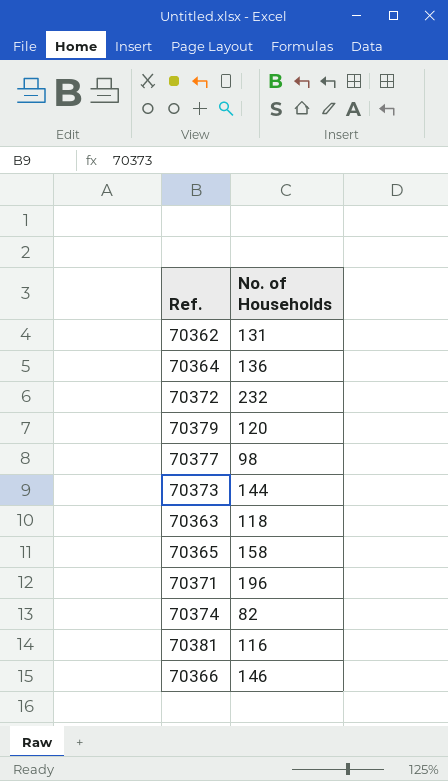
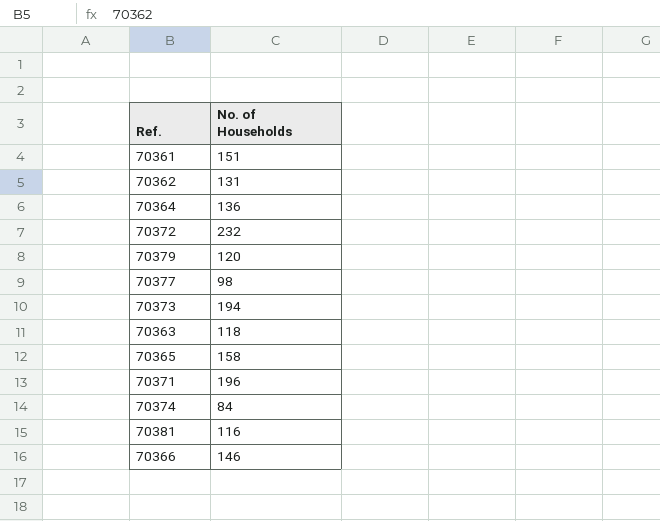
row 70361: none -> 151
70373 | No. of Households: 144 -> 194
70374 | No. of Households: 82 -> 84

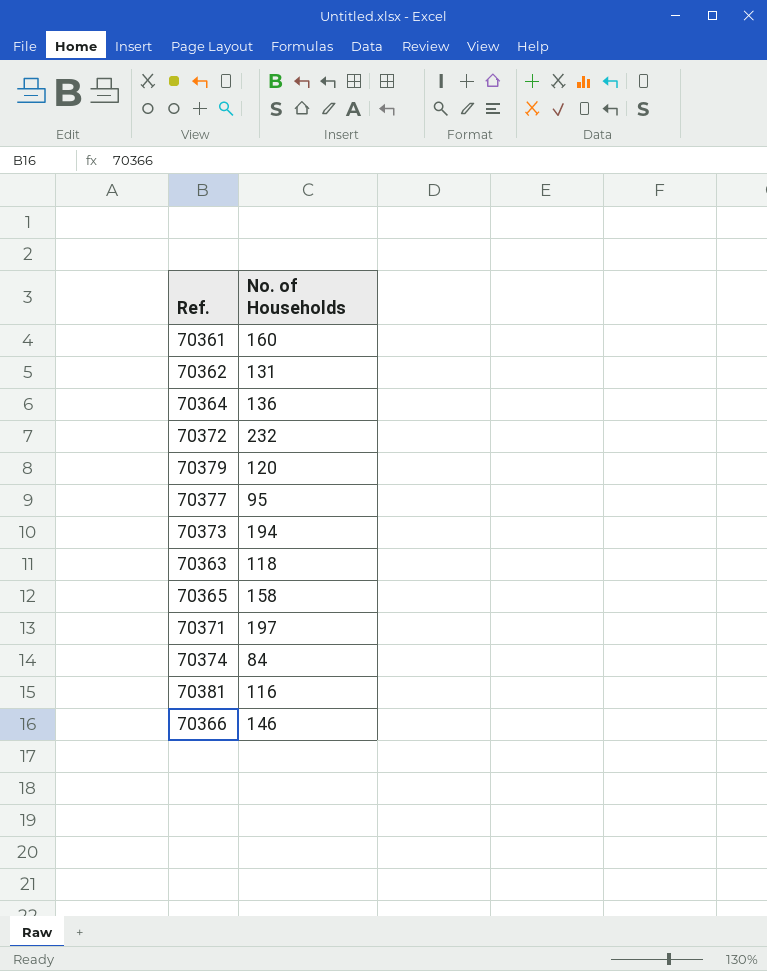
70361 | No. of Households: 151 -> 160
70377 | No. of Households: 98 -> 95
70371 | No. of Households: 196 -> 197

